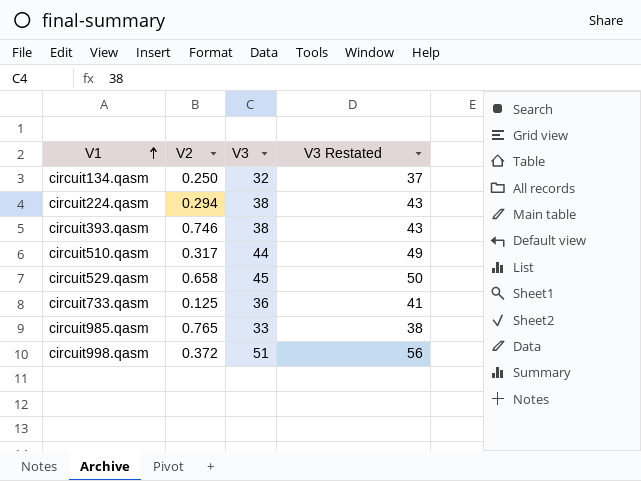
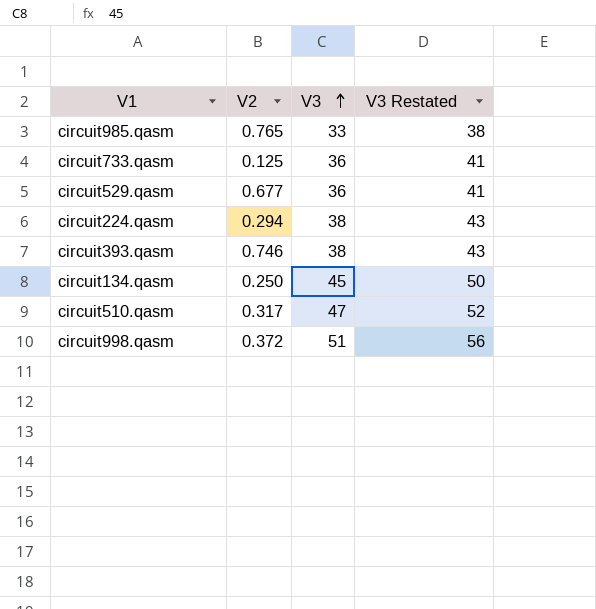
row order: V1 ascending -> V3 ascending
circuit529.qasm | V2: 0.658 -> 0.677
circuit529.qasm | V3: 45 -> 36
circuit529.qasm | V3 Restated: 50 -> 41
circuit134.qasm | V3: 32 -> 45
circuit134.qasm | V3 Restated: 37 -> 50
circuit510.qasm | V3: 44 -> 47
circuit510.qasm | V3 Restated: 49 -> 52

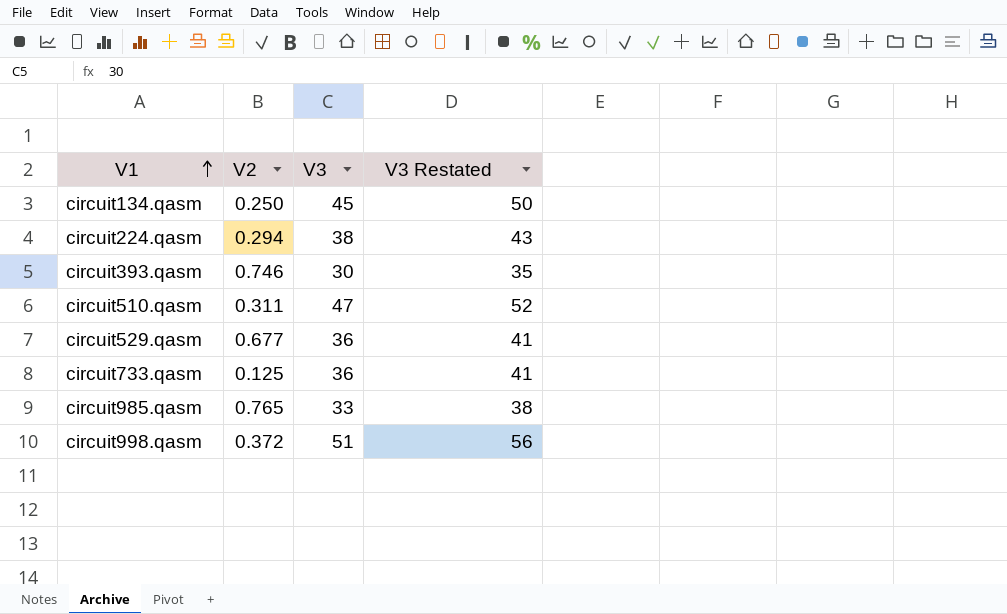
row order: V3 ascending -> V1 ascending
circuit393.qasm | V3: 38 -> 30
circuit393.qasm | V3 Restated: 43 -> 35
circuit510.qasm | V2: 0.317 -> 0.311

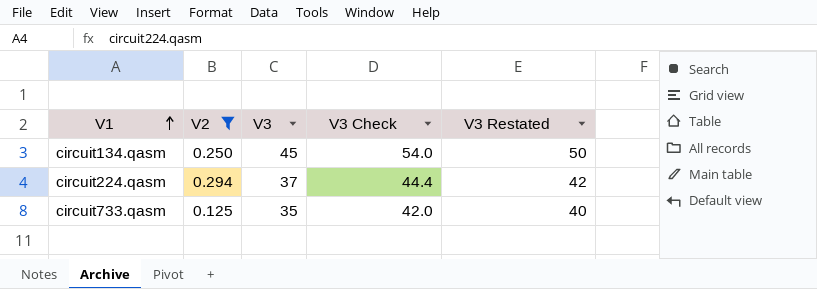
filter: none -> V2 <= 0.294
column V3 Check | formula: none -> [V3] * 1.2
circuit224.qasm | V3: 38 -> 37
circuit224.qasm | V3 Restated: 43 -> 42
circuit733.qasm | V3: 36 -> 35
circuit733.qasm | V3 Restated: 41 -> 40

